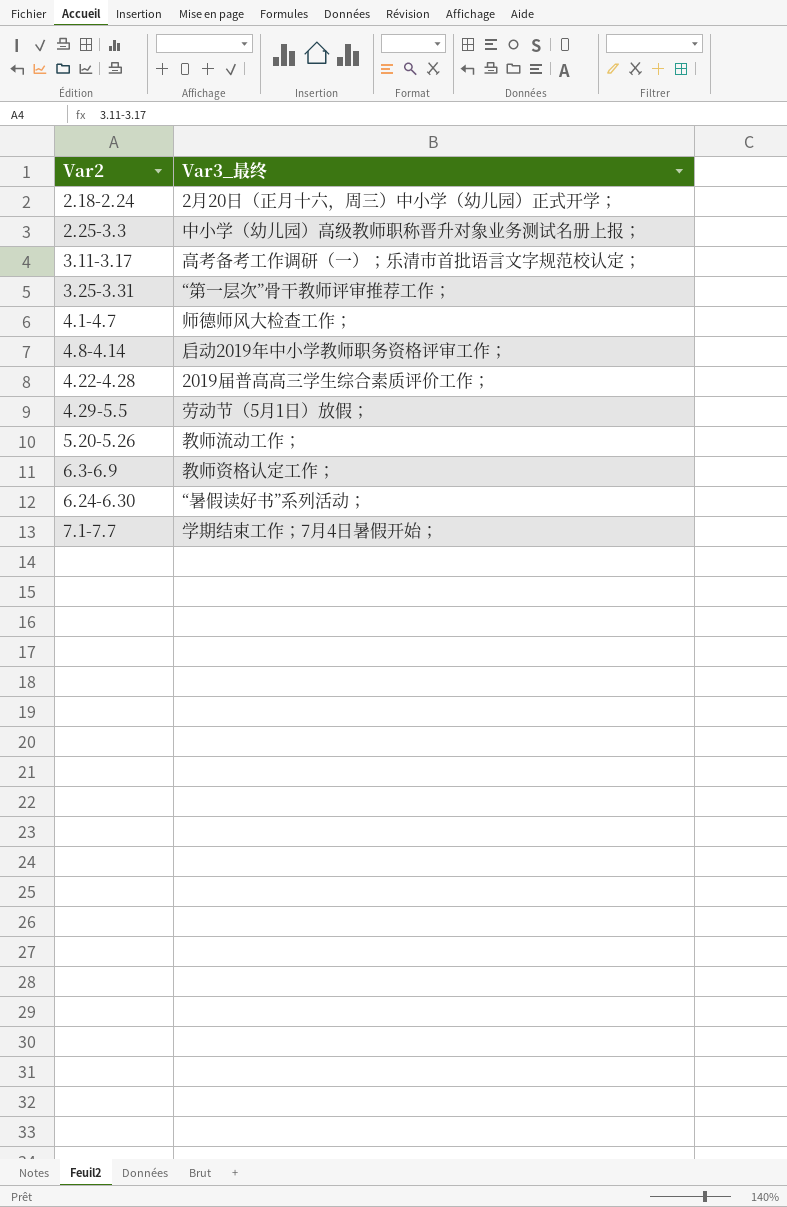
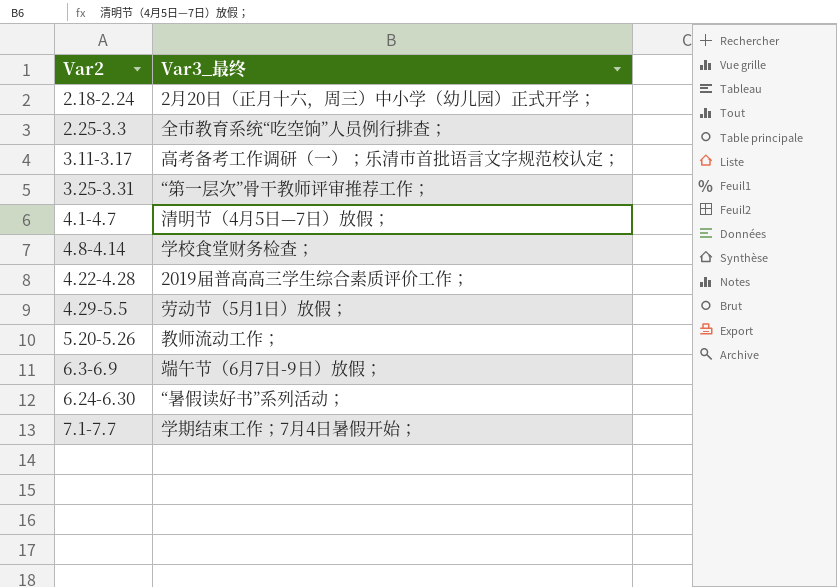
2.25-3.3 | Var3_最终: 中小学（幼儿园）高级教师职称晋升对象业务测试名册上报； -> 全市教育系统“吃空饷”人员例行排查；
4.1-4.7 | Var3_最终: 师德师风大检查工作； -> 清明节（4月5日—7日）放假；
4.8-4.14 | Var3_最终: 启动2019年中小学教师职务资格评审工作； -> 学校食堂财务检查；
6.3-6.9 | Var3_最终: 教师资格认定工作； -> 端午节（6月7日-9日）放假；

